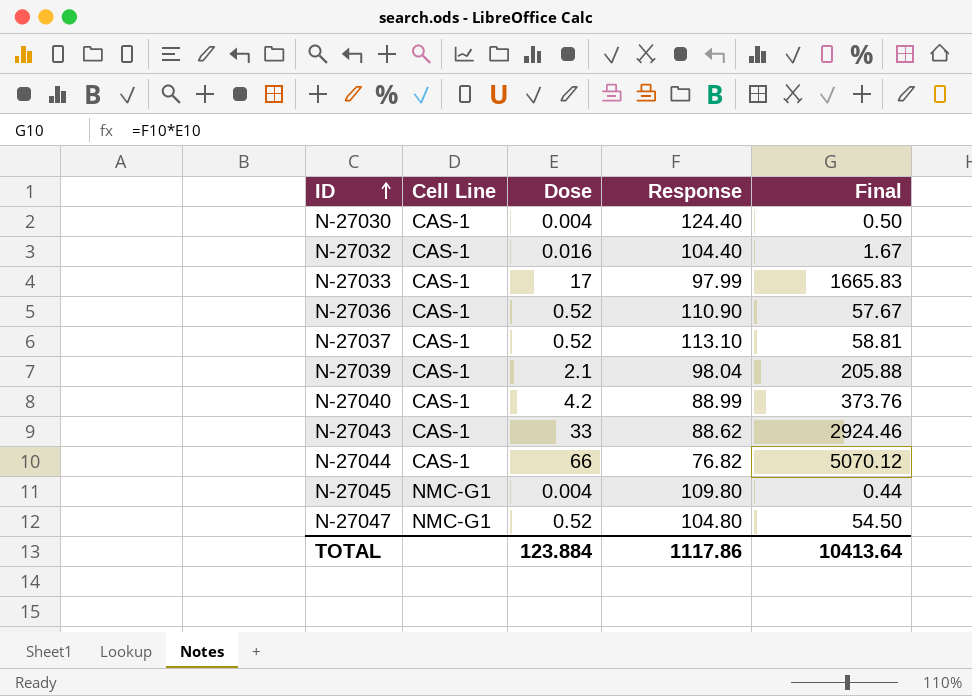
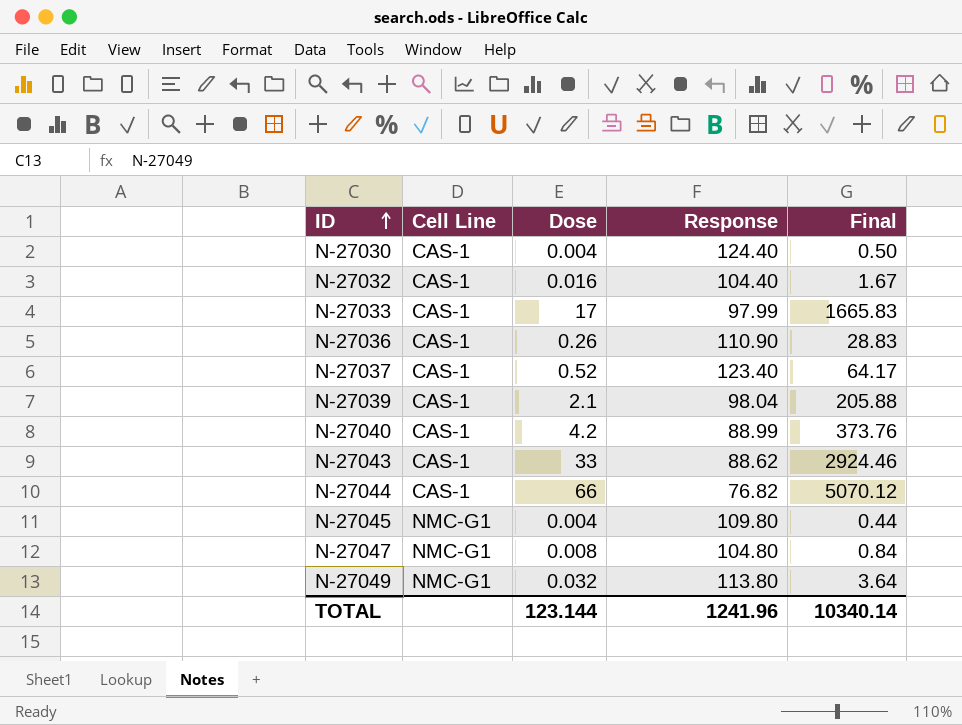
N-27036 | Dose: 0.52 -> 0.26
N-27036 | Final: 57.67 -> 28.83
N-27037 | Response: 113.10 -> 123.40
N-27037 | Final: 58.81 -> 64.17
N-27047 | Dose: 0.52 -> 0.008
N-27047 | Final: 54.50 -> 0.84
row N-27049: none -> NMC-G1 | 0.032 | 113.80 | 3.64
TOTAL | Dose: 123.884 -> 123.144
TOTAL | Response: 1117.86 -> 1241.96
TOTAL | Final: 10413.64 -> 10340.14

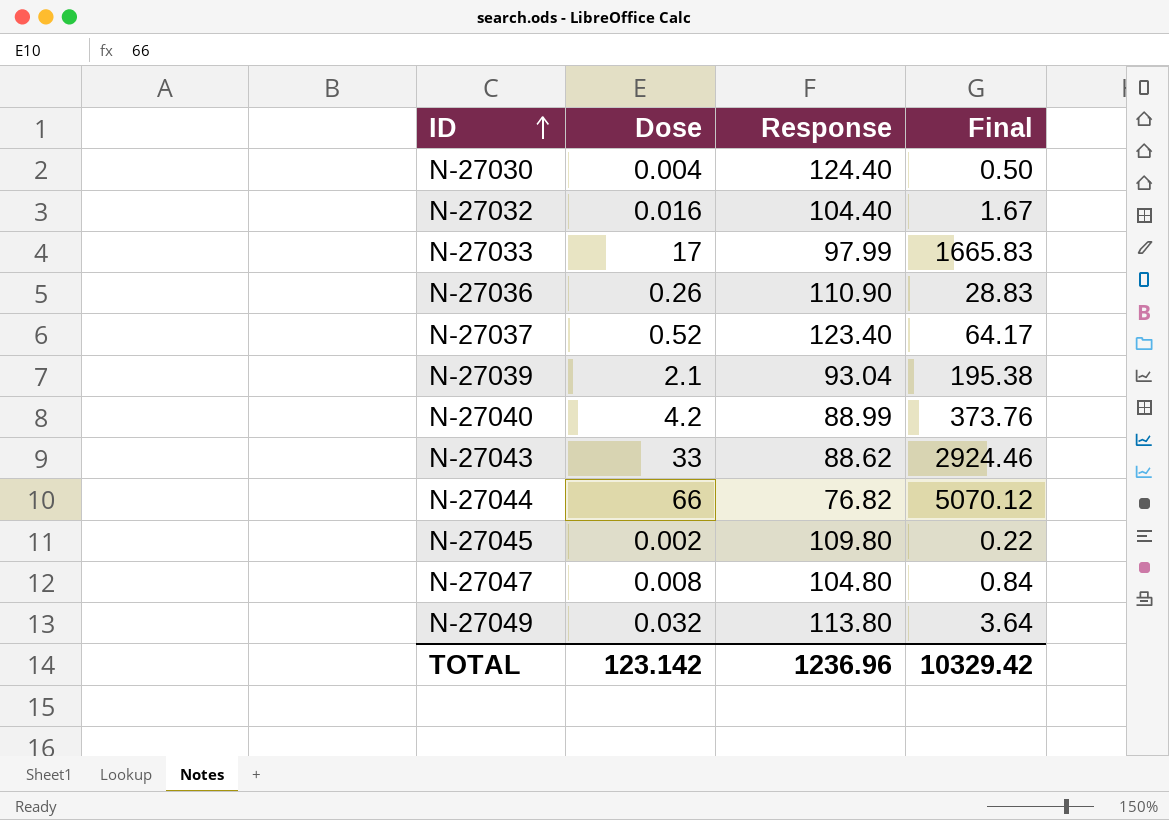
column Cell Line | position: 2 -> none
N-27039 | Response: 98.04 -> 93.04
N-27039 | Final: 205.88 -> 195.38
N-27045 | Dose: 0.004 -> 0.002
N-27045 | Final: 0.44 -> 0.22
TOTAL | Dose: 123.144 -> 123.142
TOTAL | Response: 1241.96 -> 1236.96
TOTAL | Final: 10340.14 -> 10329.42

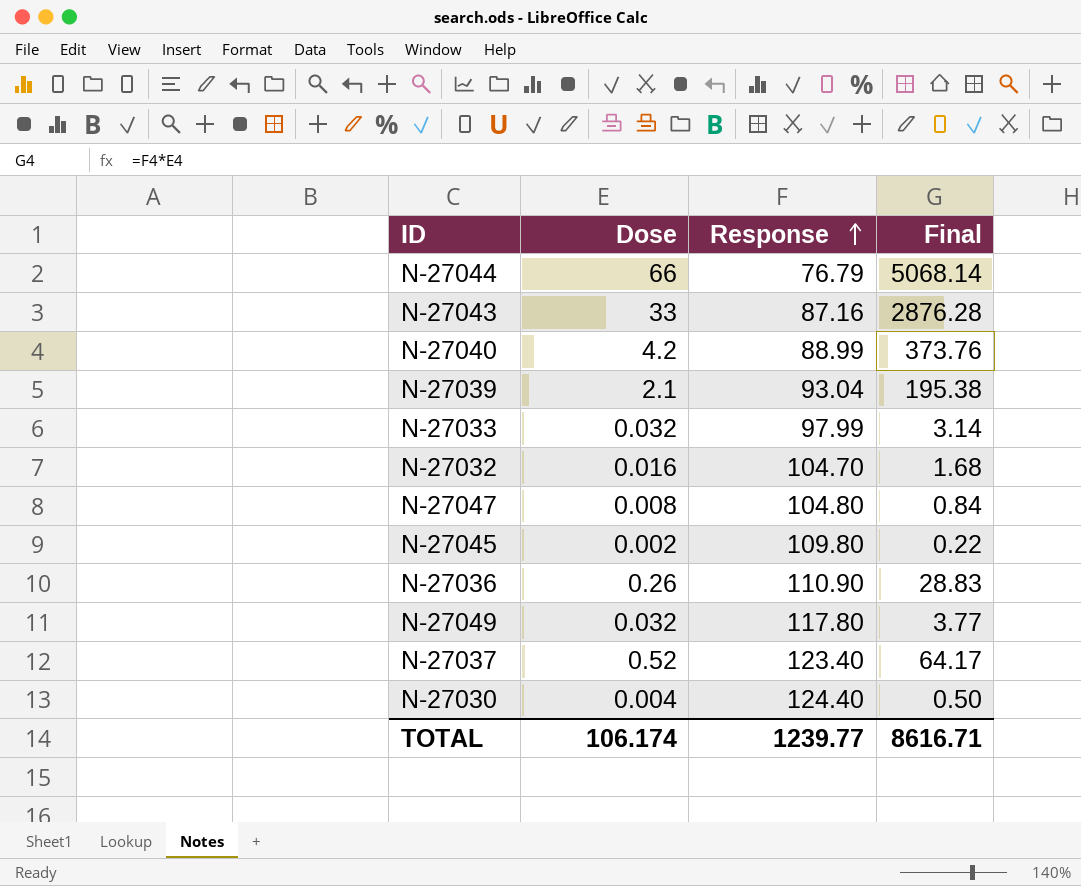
row order: ID ascending -> Response ascending
N-27044 | Response: 76.82 -> 76.79
N-27044 | Final: 5070.12 -> 5068.14
N-27043 | Response: 88.62 -> 87.16
N-27043 | Final: 2924.46 -> 2876.28
N-27033 | Dose: 17 -> 0.032
N-27033 | Final: 1665.83 -> 3.14
N-27032 | Response: 104.40 -> 104.70
N-27032 | Final: 1.67 -> 1.68
N-27049 | Response: 113.80 -> 117.80
N-27049 | Final: 3.64 -> 3.77
TOTAL | Dose: 123.142 -> 106.174
TOTAL | Response: 1236.96 -> 1239.77
TOTAL | Final: 10329.42 -> 8616.71

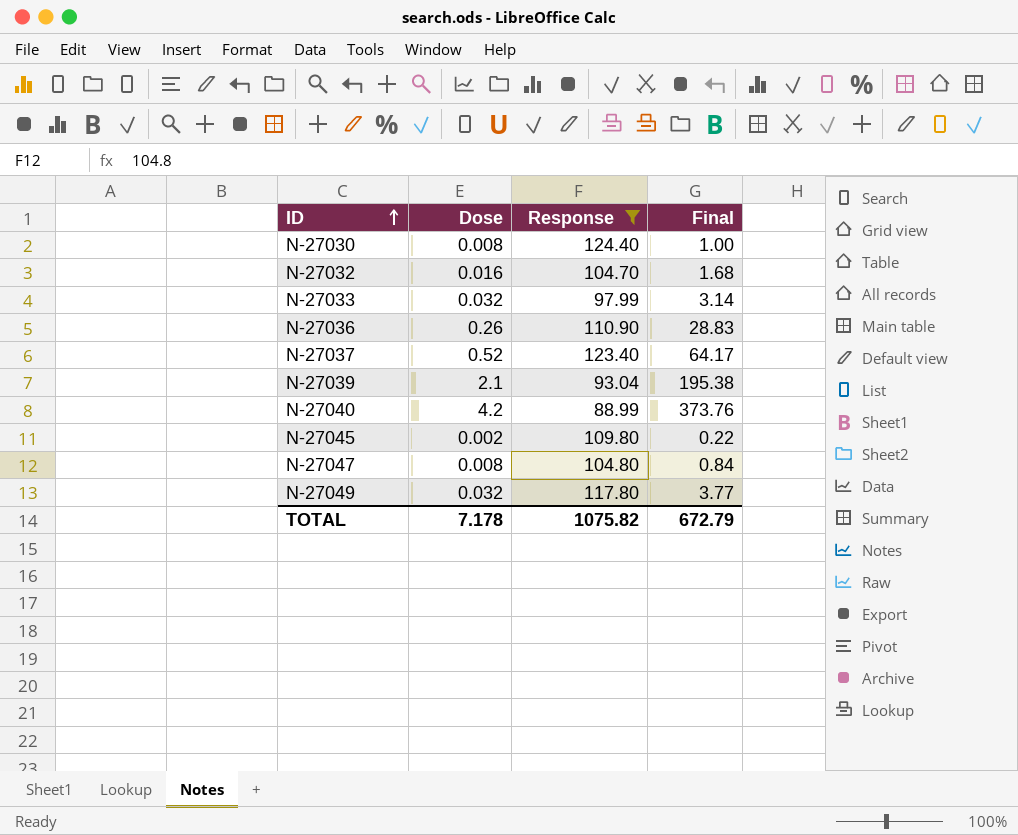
filter: none -> Response >= 88.99
row order: Response ascending -> ID ascending
N-27030 | Dose: 0.004 -> 0.008
N-27030 | Final: 0.50 -> 1.00
TOTAL | Dose: 106.174 -> 7.178
TOTAL | Response: 1239.77 -> 1075.82
TOTAL | Final: 8616.71 -> 672.79

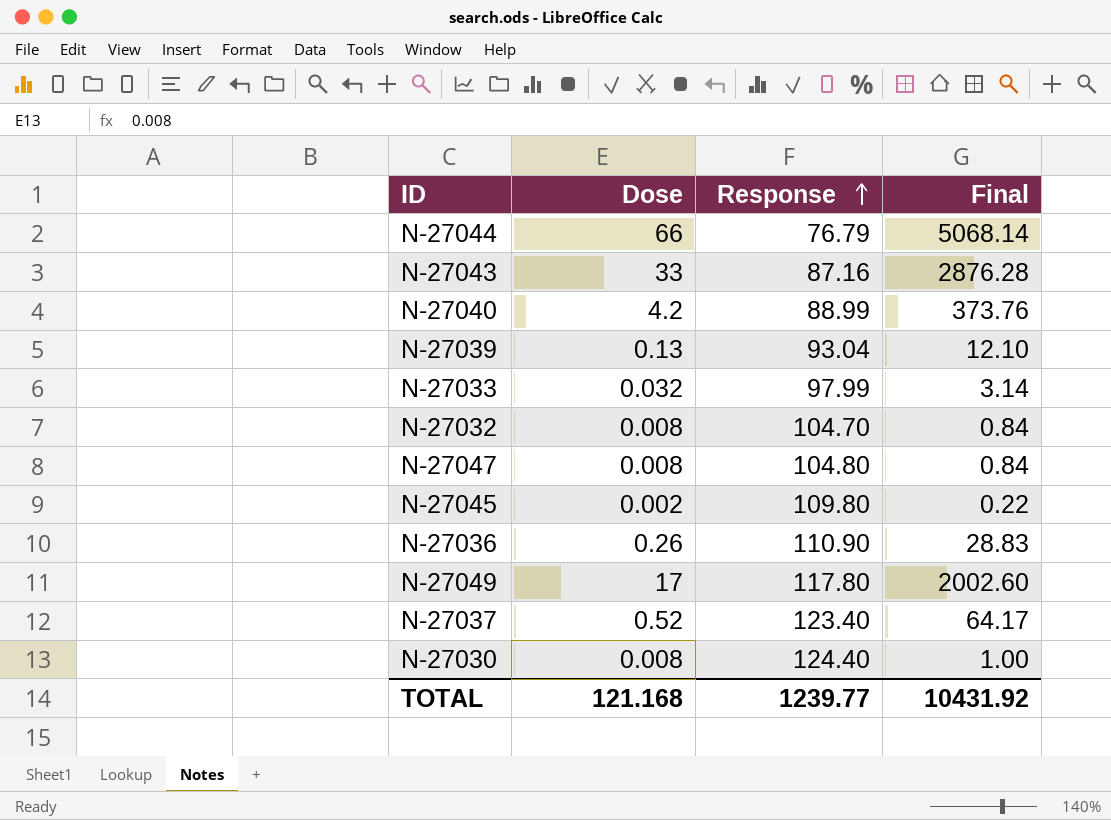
filter: Response >= 88.99 -> none
row order: ID ascending -> Response ascending
N-27039 | Dose: 2.1 -> 0.13
N-27039 | Final: 195.38 -> 12.10
N-27032 | Dose: 0.016 -> 0.008
N-27032 | Final: 1.68 -> 0.84
N-27049 | Dose: 0.032 -> 17
N-27049 | Final: 3.77 -> 2002.60
TOTAL | Dose: 7.178 -> 121.168
TOTAL | Response: 1075.82 -> 1239.77
TOTAL | Final: 672.79 -> 10431.92

